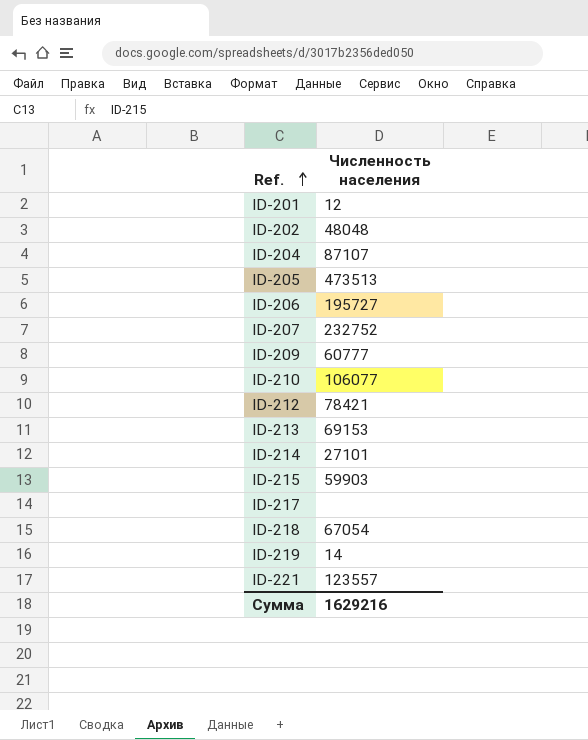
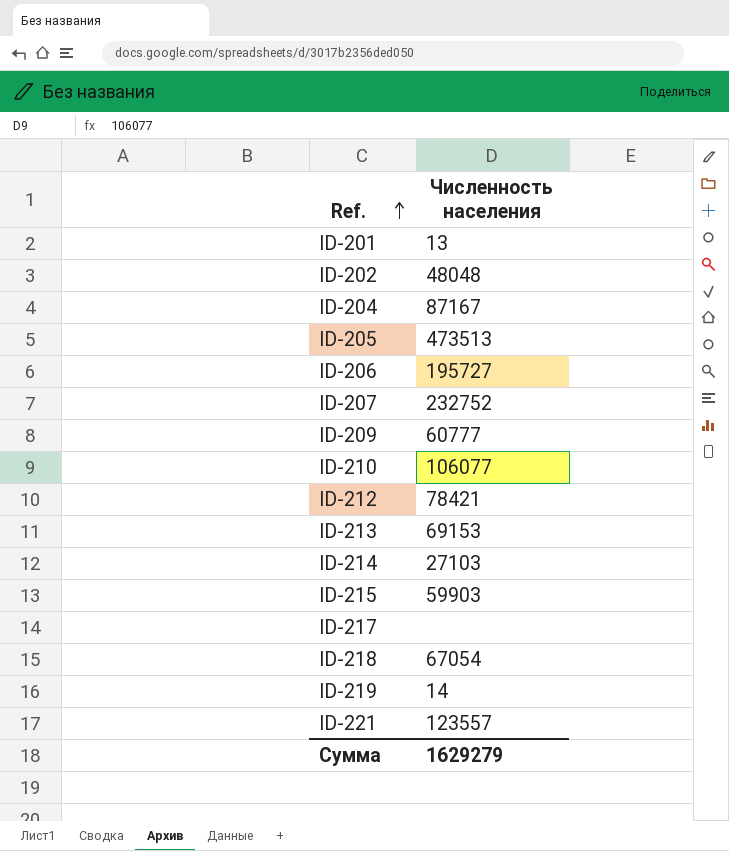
ID-201 | Численность населения: 12 -> 13
ID-204 | Численность населения: 87107 -> 87167
ID-214 | Численность населения: 27101 -> 27103
Сумма | Численность населения: 1629216 -> 1629279

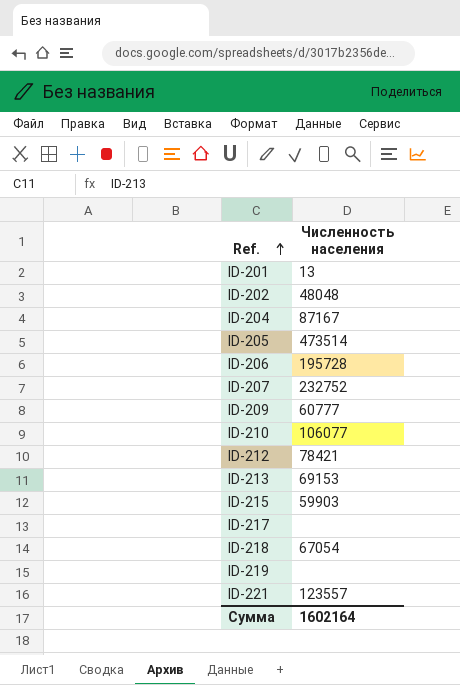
row ID-214: 27103 -> none
ID-205 | Численность населения: 473513 -> 473514
ID-206 | Численность населения: 195727 -> 195728
ID-219 | Численность населения: 14 -> none
Сумма | Численность населения: 1629279 -> 1602164

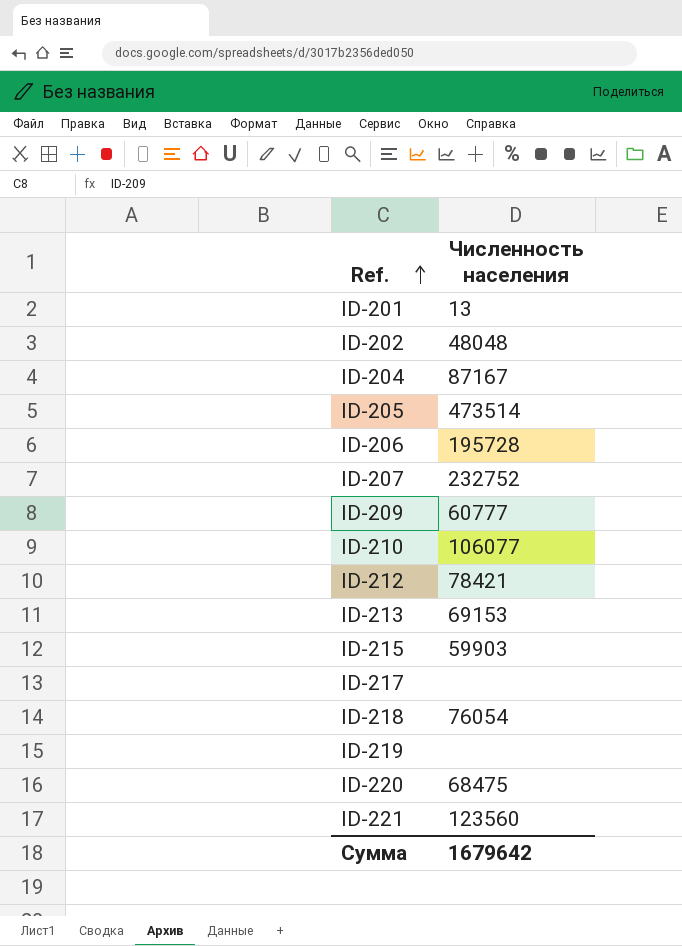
ID-218 | Численность населения: 67054 -> 76054
row ID-220: none -> 68475
ID-221 | Численность населения: 123557 -> 123560
Сумма | Численность населения: 1602164 -> 1679642

